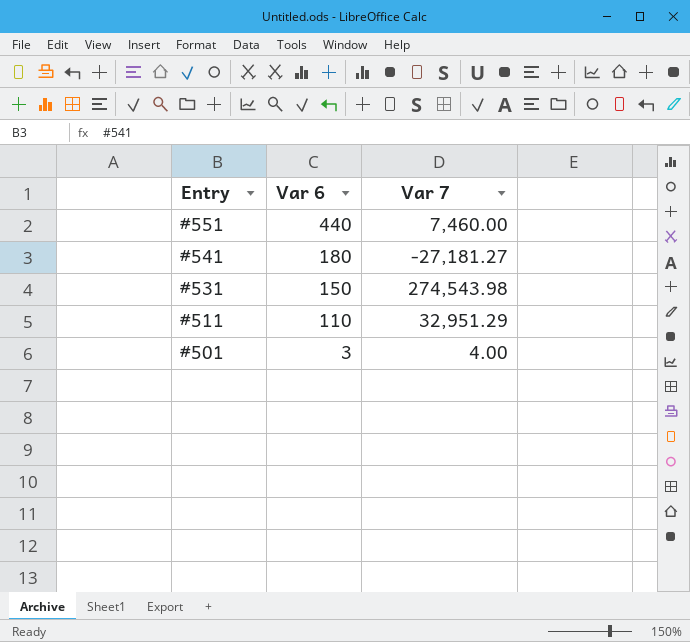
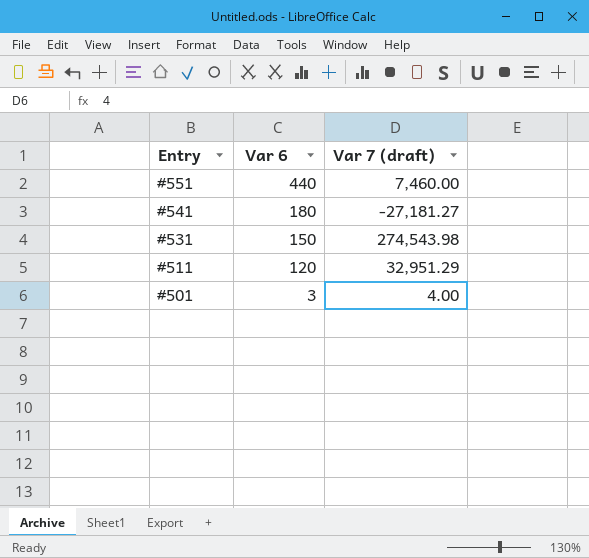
column name: Var 7 -> Var 7 (draft)
#511 | Var 6: 110 -> 120

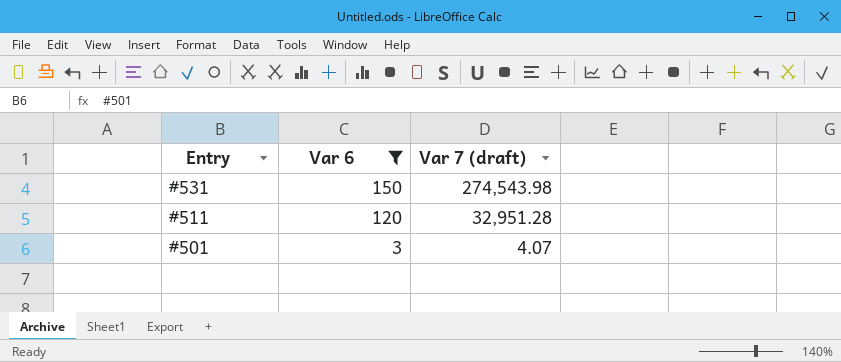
filter: none -> Var 6 <= 150
#511 | Var 7 (draft): 32,951.29 -> 32,951.28
#501 | Var 7 (draft): 4.00 -> 4.07

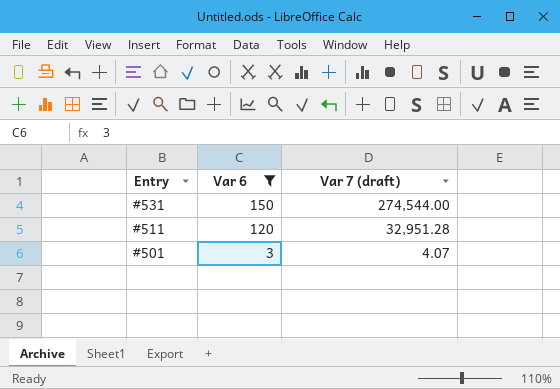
#531 | Var 7 (draft): 274,543.98 -> 274,544.00

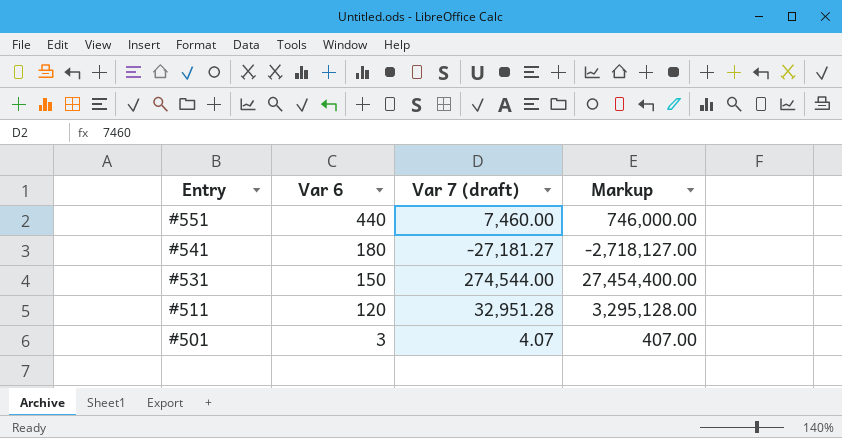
filter: Var 6 <= 150 -> none
column Markup | formula: none -> [Var 7 (draft)] * 100

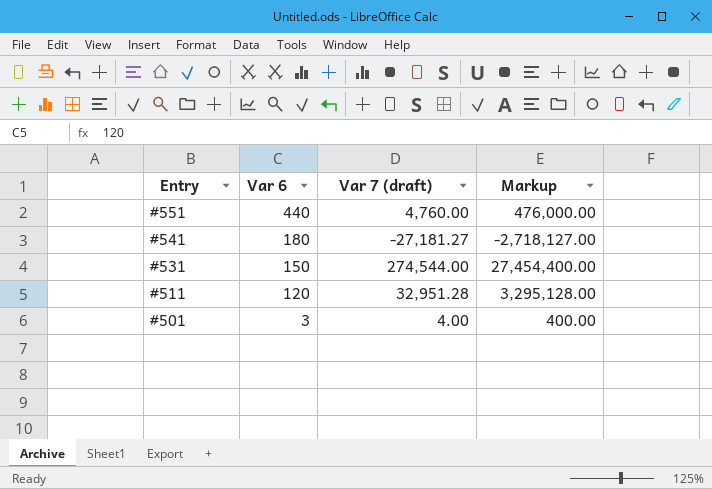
#551 | Var 7 (draft): 7,460.00 -> 4,760.00
#551 | Markup: 746,000.00 -> 476,000.00
#501 | Var 7 (draft): 4.07 -> 4.00
#501 | Markup: 407.00 -> 400.00

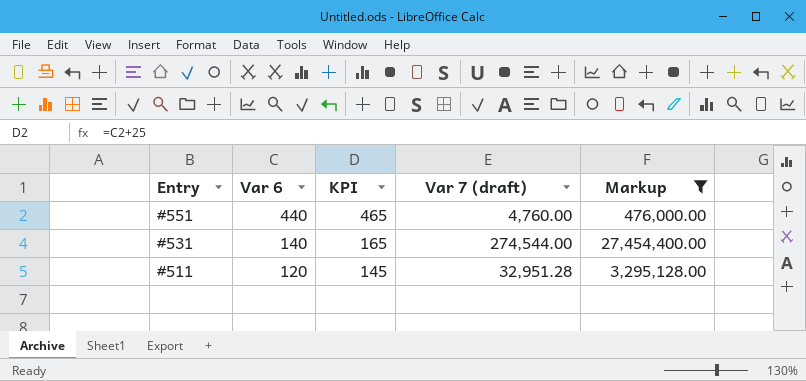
filter: none -> Markup >= 476,000.00
column KPI | formula: none -> [Var 6] + 25
#531 | Var 6: 150 -> 140

